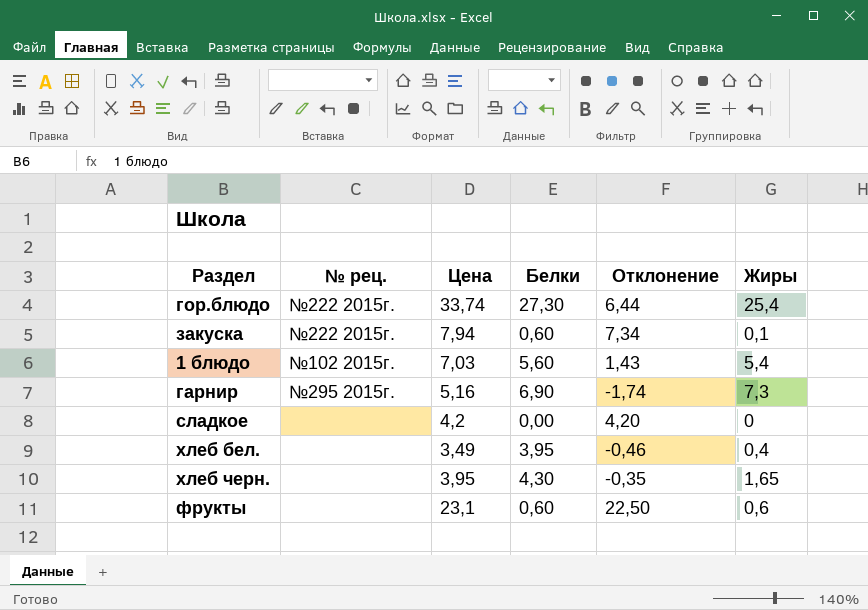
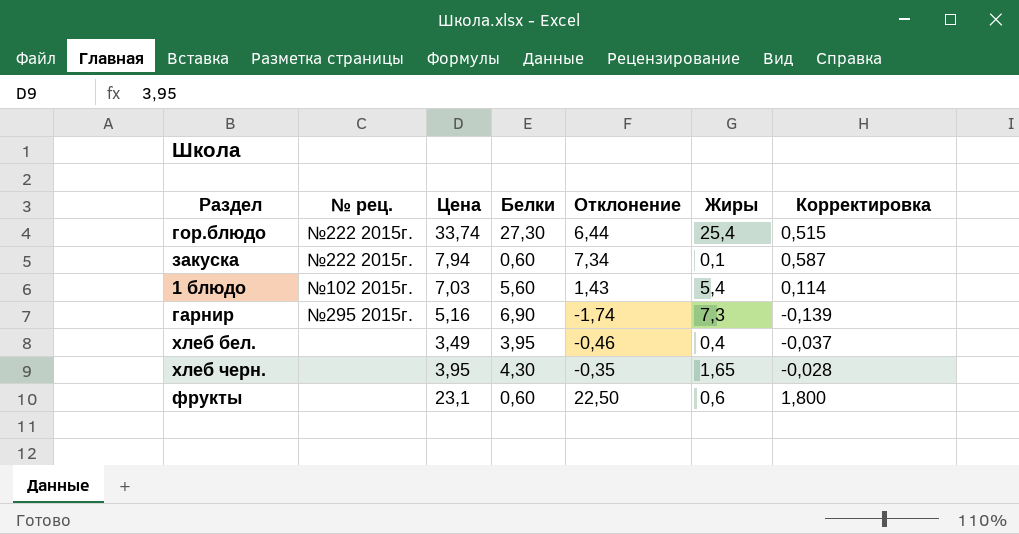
column Корректировка | formula: none -> [Отклонение] * 0,08
row сладкое: none | 4,2 | 0,00 | 4,20 | 0 -> none

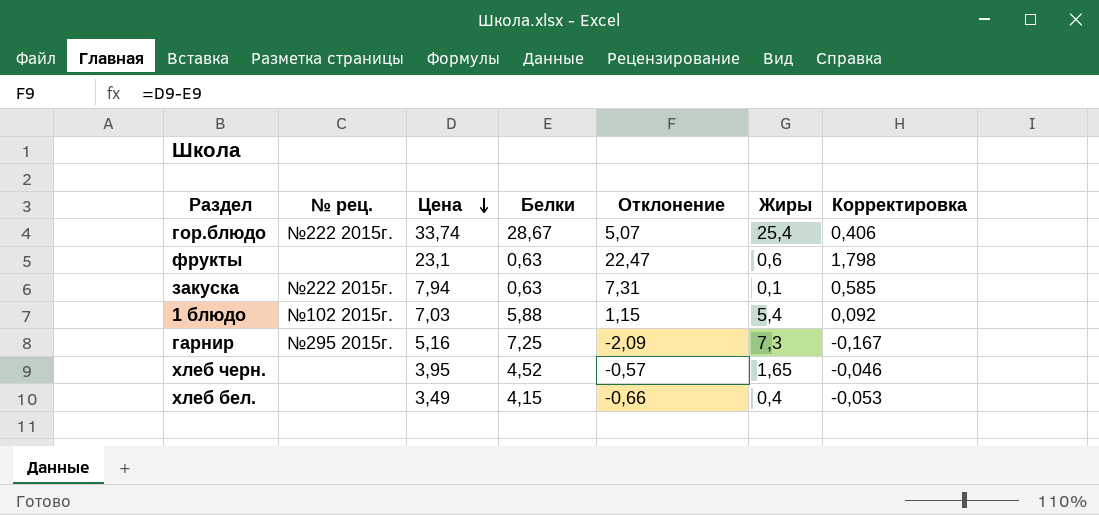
row order: none -> Цена descending
гор.блюдо | Белки: 27,30 -> 28,67
гор.блюдо | Отклонение: 6,44 -> 5,07
гор.блюдо | Корректировка: 0,515 -> 0,406
фрукты | Белки: 0,60 -> 0,63
фрукты | Отклонение: 22,50 -> 22,47
фрукты | Корректировка: 1,800 -> 1,798
закуска | Белки: 0,60 -> 0,63
закуска | Отклонение: 7,34 -> 7,31
закуска | Корректировка: 0,587 -> 0,585
1 блюдо | Белки: 5,60 -> 5,88
1 блюдо | Отклонение: 1,43 -> 1,15
1 блюдо | Корректировка: 0,114 -> 0,092
гарнир | Белки: 6,90 -> 7,25
гарнир | Отклонение: -1,74 -> -2,09
гарнир | Корректировка: -0,139 -> -0,167
хлеб черн. | Белки: 4,30 -> 4,52
хлеб черн. | Отклонение: -0,35 -> -0,57
хлеб черн. | Корректировка: -0,028 -> -0,046
хлеб бел. | Белки: 3,95 -> 4,15
хлеб бел. | Отклонение: -0,46 -> -0,66
хлеб бел. | Корректировка: -0,037 -> -0,053

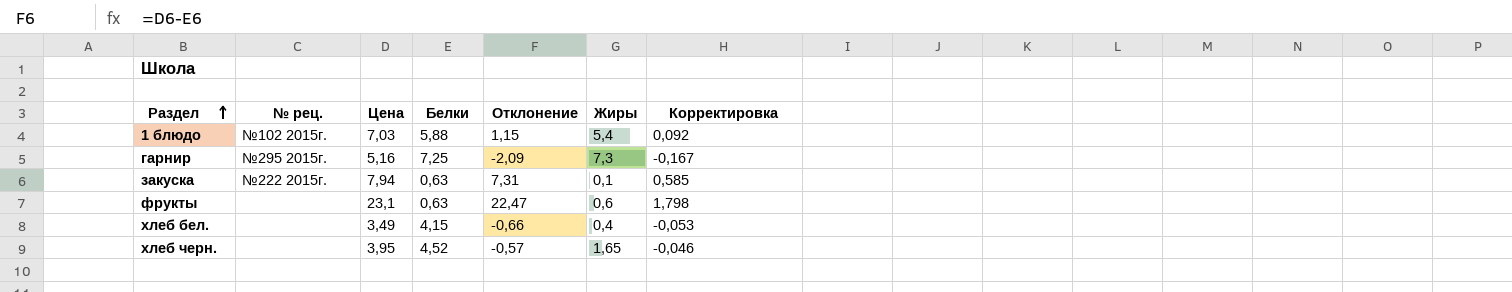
row order: Цена descending -> Раздел ascending
row гор.блюдо: №222 2015г. | 33,74 | 28,67 | 5,07 | 25,4 | 0,406 -> none

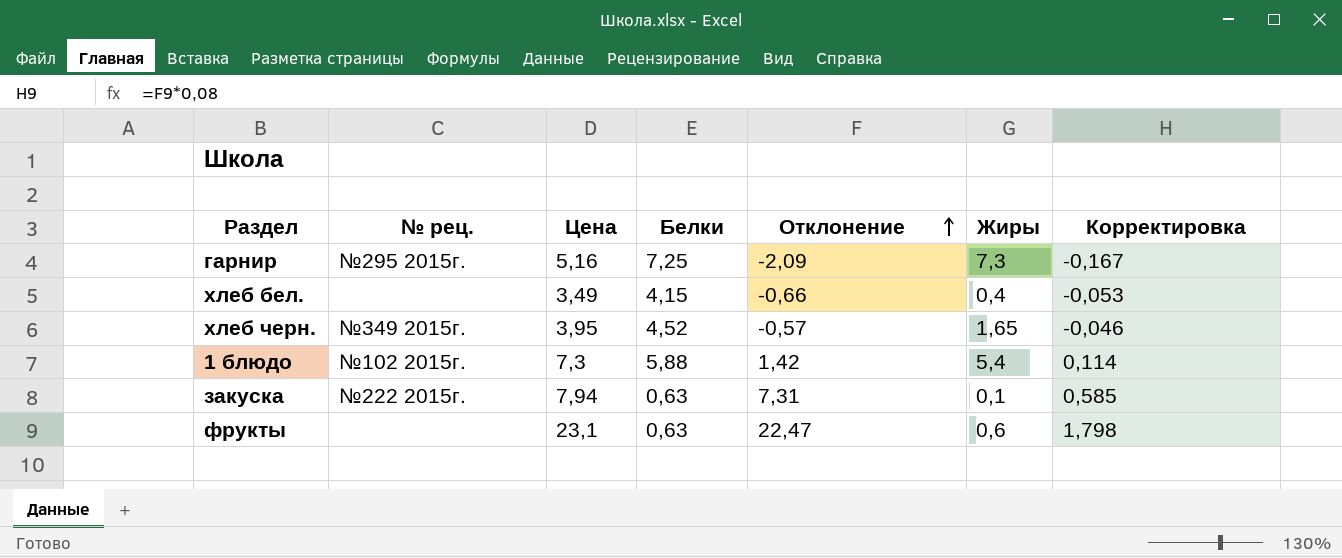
row order: Раздел ascending -> Отклонение ascending
хлеб черн. | № рец.: none -> №349 2015г.
1 блюдо | Цена: 7,03 -> 7,3
1 блюдо | Отклонение: 1,15 -> 1,42
1 блюдо | Корректировка: 0,092 -> 0,114

